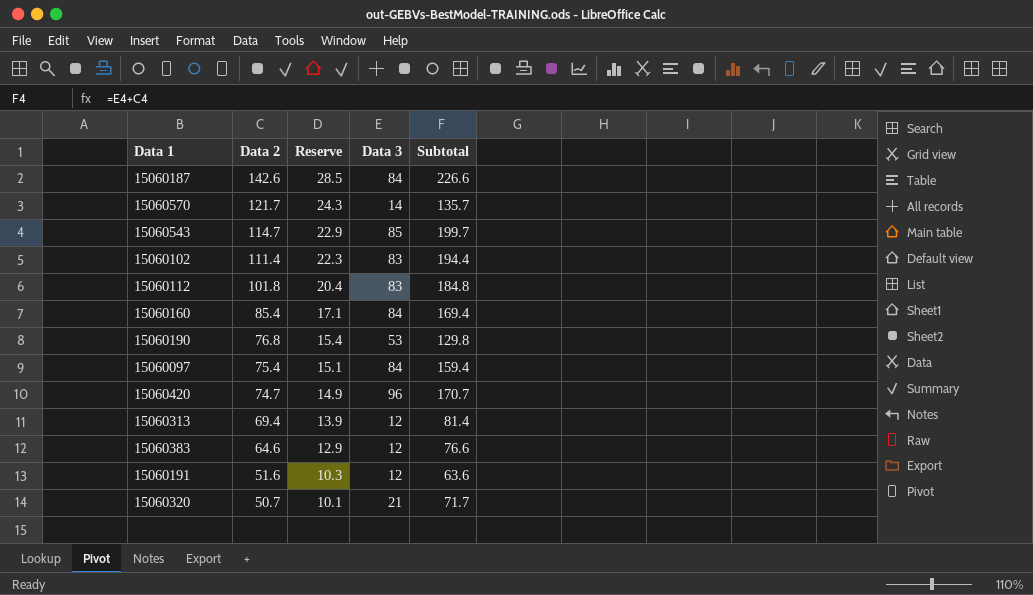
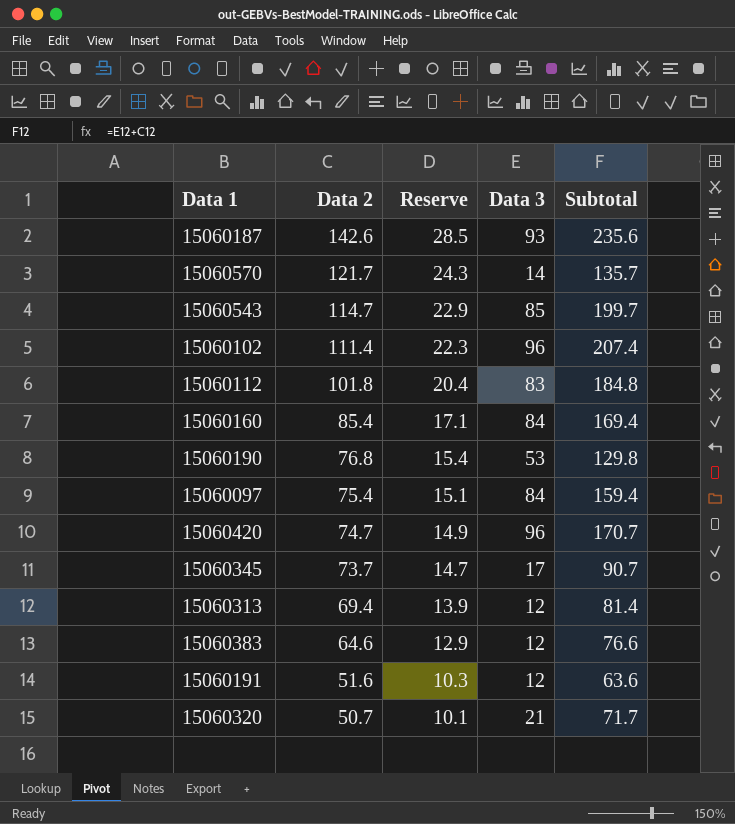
15060187 | Data 3: 84 -> 93
15060187 | Subtotal: 226.6 -> 235.6
15060102 | Data 3: 83 -> 96
15060102 | Subtotal: 194.4 -> 207.4
row 15060345: none -> 73.7 | 14.7 | 17 | 90.7

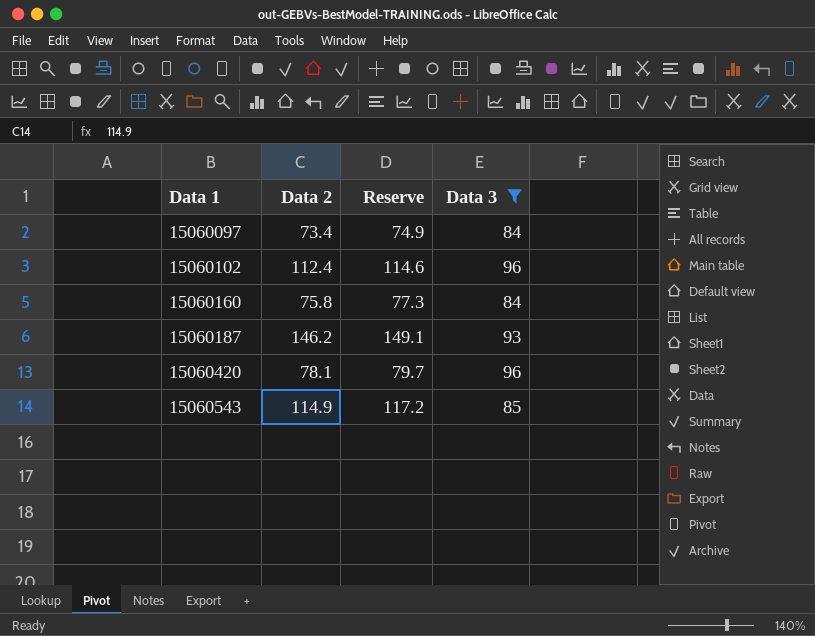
filter: none -> Data 3 >= 84
row order: Data 2 descending -> Data 1 ascending
column Subtotal | formula: [Data 2] + [Data 3] -> none
column Reserve | formula: [Data 2] * 0.2 -> [Data 2] * 1.02
15060097 | Data 2: 75.4 -> 73.4
15060102 | Data 2: 111.4 -> 112.4
15060160 | Data 2: 85.4 -> 75.8
15060187 | Data 2: 142.6 -> 146.2
15060420 | Data 2: 74.7 -> 78.1
15060543 | Data 2: 114.7 -> 114.9

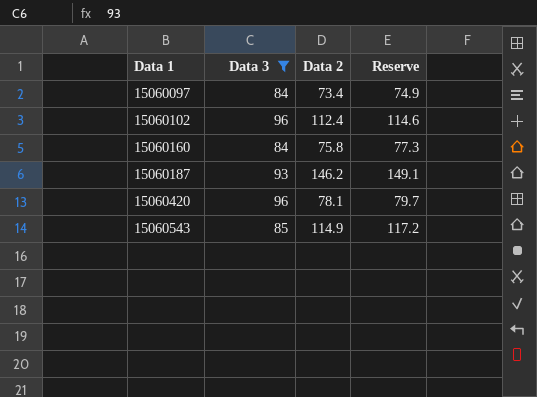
column Data 3 | position: 4 -> 2

